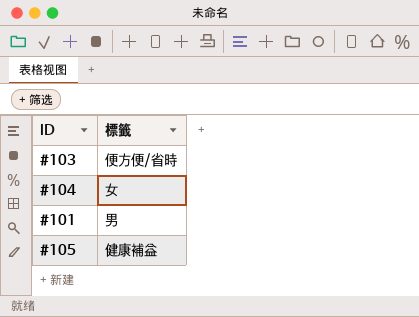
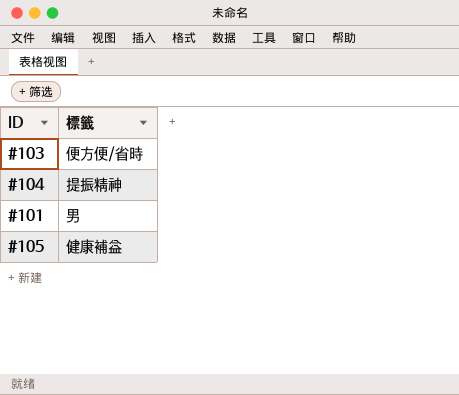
#104 | 標籤: 女 -> 提振精神

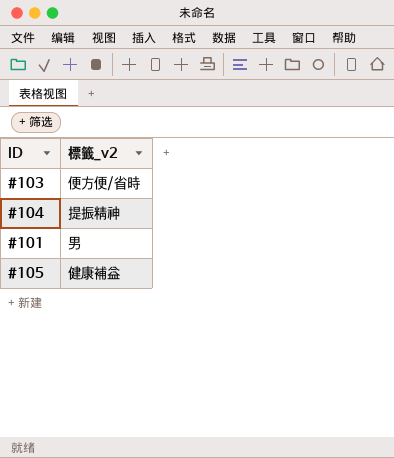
column name: 標籤 -> 標籤_v2

